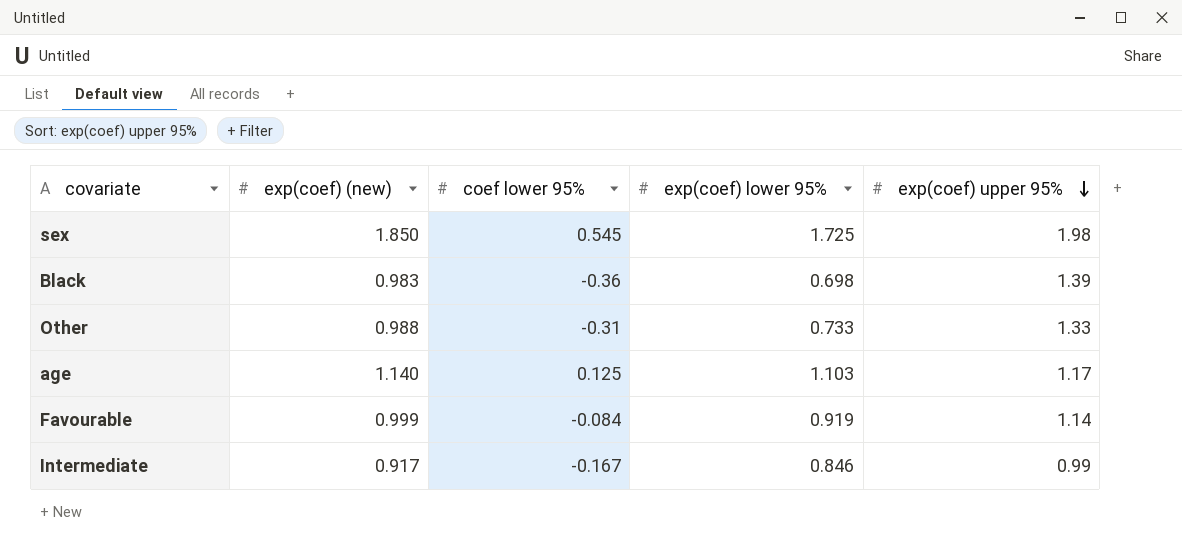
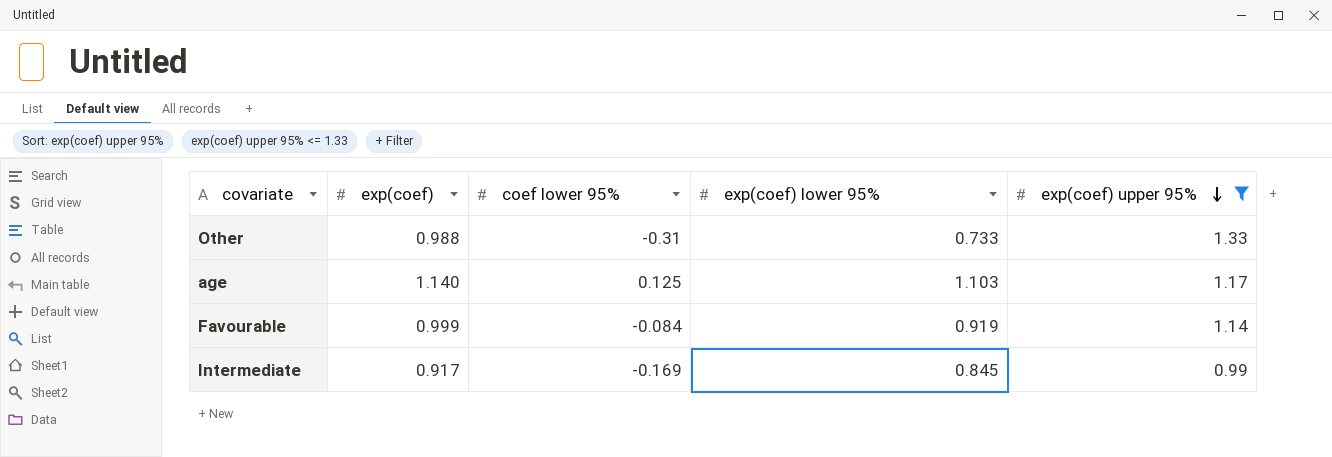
filter: none -> exp(coef) upper 95% <= 1.33
column name: exp(coef) (new) -> exp(coef)
Intermediate | coef lower 95%: -0.167 -> -0.169
Intermediate | exp(coef) lower 95%: 0.846 -> 0.845

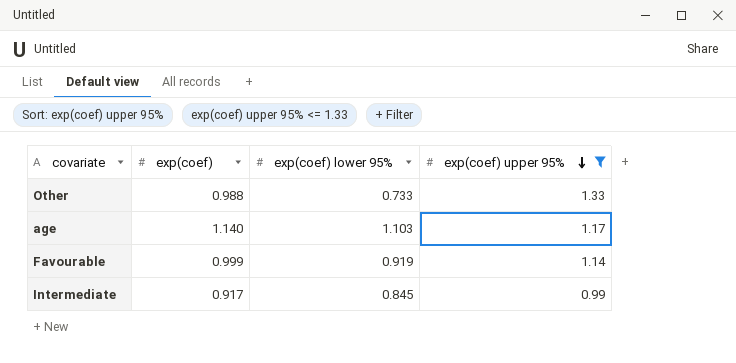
column coef lower 95% | position: 3 -> none

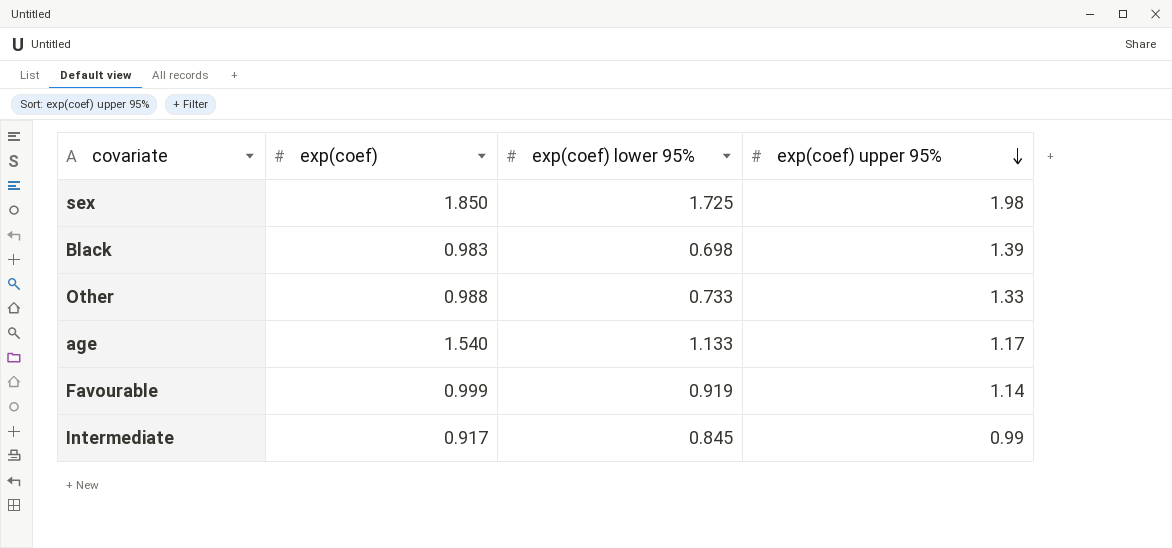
filter: exp(coef) upper 95% <= 1.33 -> none
age | exp(coef): 1.140 -> 1.540
age | exp(coef) lower 95%: 1.103 -> 1.133

